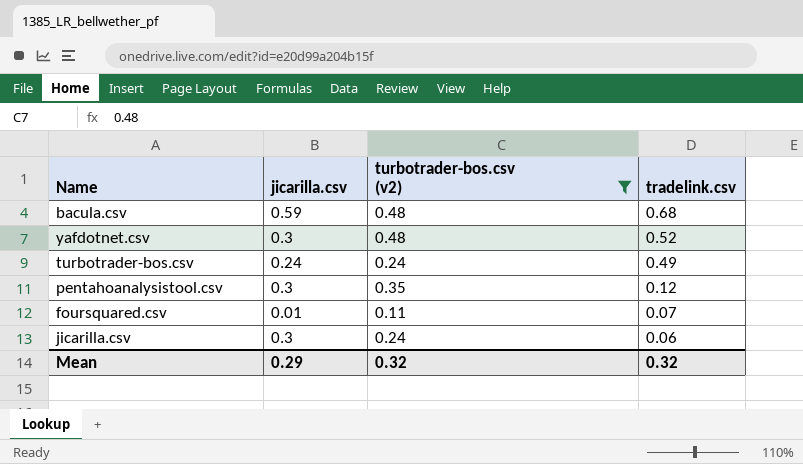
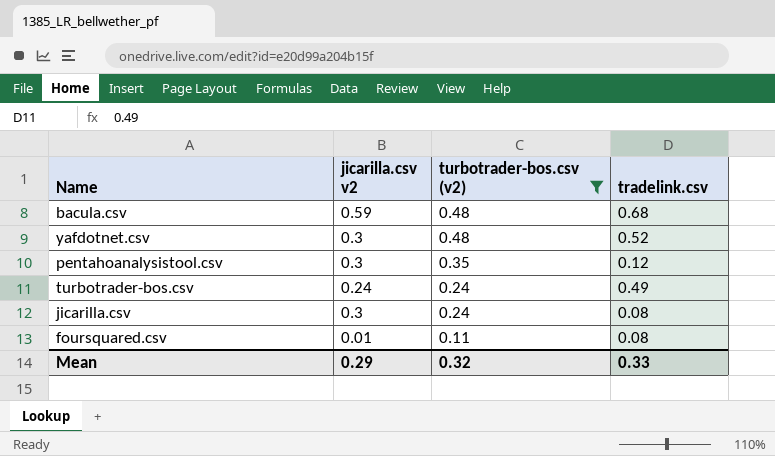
row order: tradelink.csv descending -> turbotrader-bos.csv (v2) descending
column name: jicarilla.csv -> jicarilla.csv v2
jicarilla.csv | tradelink.csv: 0.06 -> 0.08
foursquared.csv | tradelink.csv: 0.07 -> 0.08
Mean | tradelink.csv: 0.32 -> 0.33

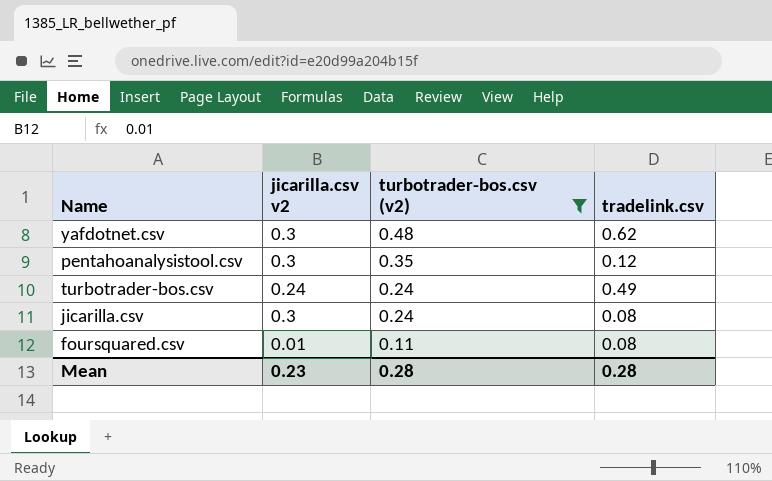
row bacula.csv: 0.59 | 0.48 | 0.68 -> none
yafdotnet.csv | tradelink.csv: 0.52 -> 0.62
Mean | jicarilla.csv v2: 0.29 -> 0.23
Mean | turbotrader-bos.csv (v2): 0.32 -> 0.28
Mean | tradelink.csv: 0.33 -> 0.28

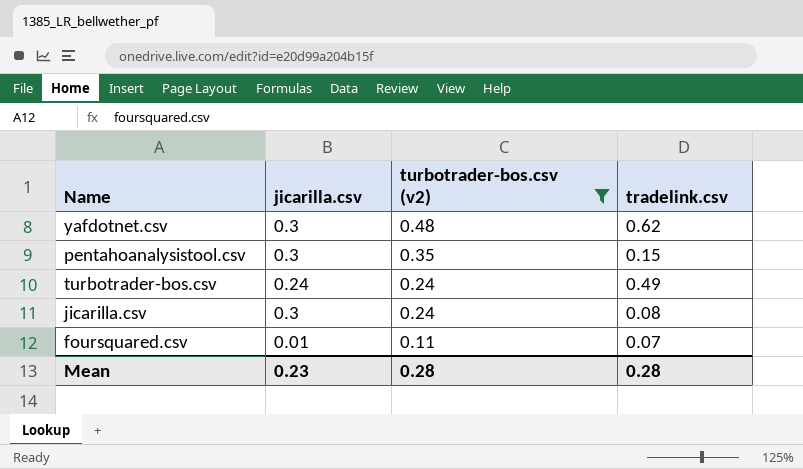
column name: jicarilla.csv v2 -> jicarilla.csv
pentahoanalysistool.csv | tradelink.csv: 0.12 -> 0.15
foursquared.csv | tradelink.csv: 0.08 -> 0.07

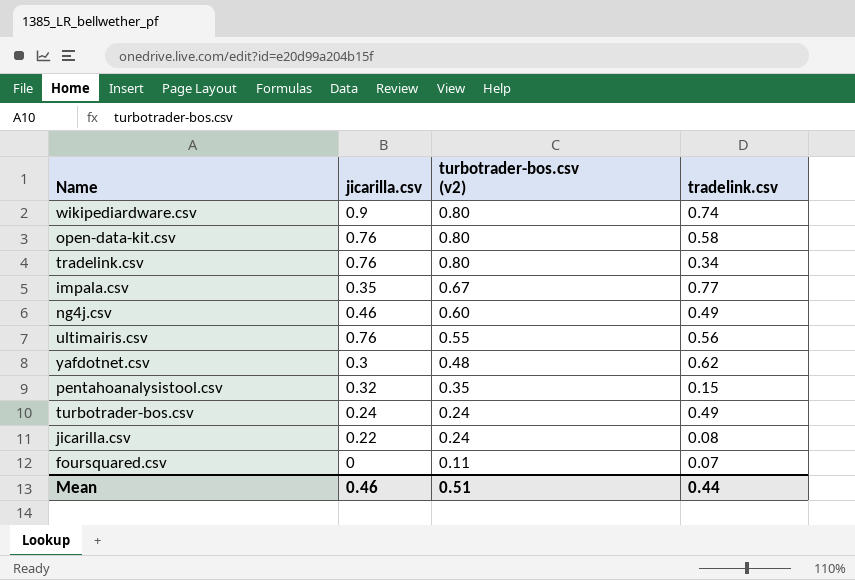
filter: turbotrader-bos.csv (v2) <= 0.48 -> none
pentahoanalysistool.csv | jicarilla.csv: 0.3 -> 0.32
jicarilla.csv | jicarilla.csv: 0.3 -> 0.22
foursquared.csv | jicarilla.csv: 0.01 -> 0
Mean | jicarilla.csv: 0.23 -> 0.46
Mean | turbotrader-bos.csv (v2): 0.28 -> 0.51
Mean | tradelink.csv: 0.28 -> 0.44

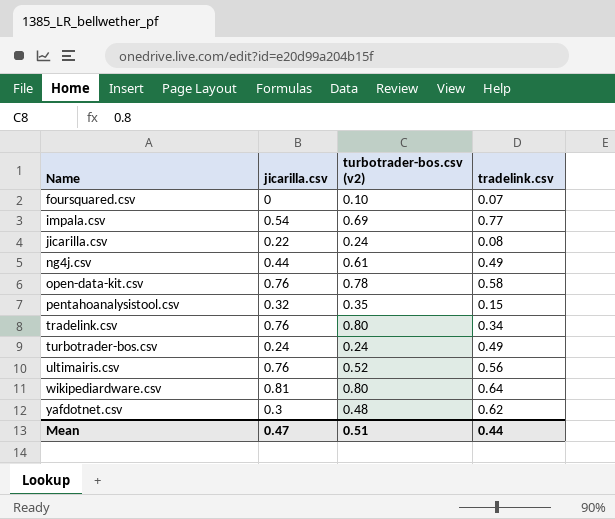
row order: turbotrader-bos.csv (v2) descending -> Name ascending
foursquared.csv | turbotrader-bos.csv (v2): 0.11 -> 0.10
impala.csv | jicarilla.csv: 0.35 -> 0.54
impala.csv | turbotrader-bos.csv (v2): 0.67 -> 0.69
ng4j.csv | jicarilla.csv: 0.46 -> 0.44
ng4j.csv | turbotrader-bos.csv (v2): 0.60 -> 0.61
open-data-kit.csv | turbotrader-bos.csv (v2): 0.80 -> 0.78
ultimairis.csv | turbotrader-bos.csv (v2): 0.55 -> 0.52
wikipediardware.csv | jicarilla.csv: 0.9 -> 0.81
wikipediardware.csv | tradelink.csv: 0.74 -> 0.64
Mean | jicarilla.csv: 0.46 -> 0.47

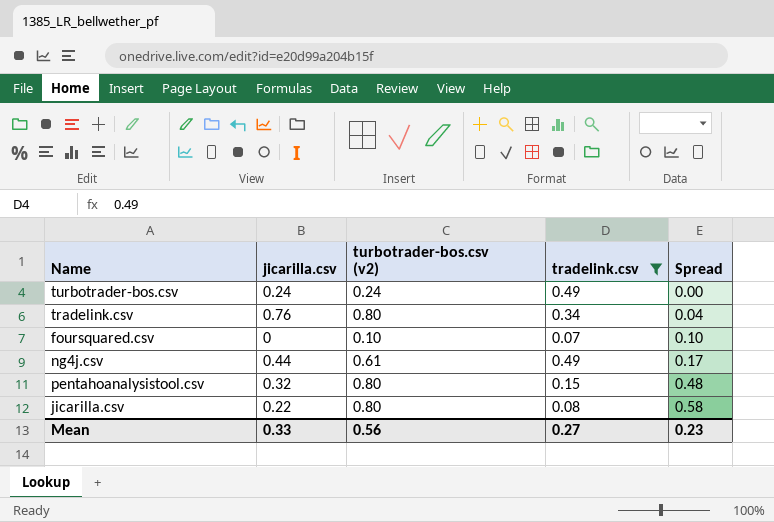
filter: none -> tradelink.csv <= 0.49
row order: Name ascending -> Spread ascending
column Spread | formula: none -> [turbotrader-bos.csv (v2)] - [jicarilla.csv]
pentahoanalysistool.csv | turbotrader-bos.csv (v2): 0.35 -> 0.80
jicarilla.csv | turbotrader-bos.csv (v2): 0.24 -> 0.80
Mean | jicarilla.csv: 0.47 -> 0.33
Mean | turbotrader-bos.csv (v2): 0.51 -> 0.56
Mean | tradelink.csv: 0.44 -> 0.27

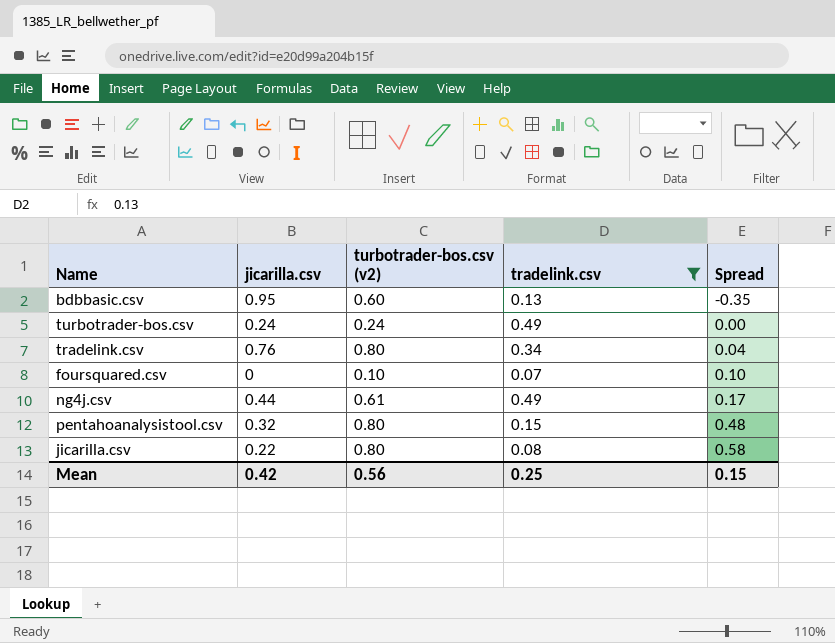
row bdbbasic.csv: none -> 0.95 | 0.60 | 0.13 | -0.35
Mean | jicarilla.csv: 0.33 -> 0.42
Mean | tradelink.csv: 0.27 -> 0.25
Mean | Spread: 0.23 -> 0.15

